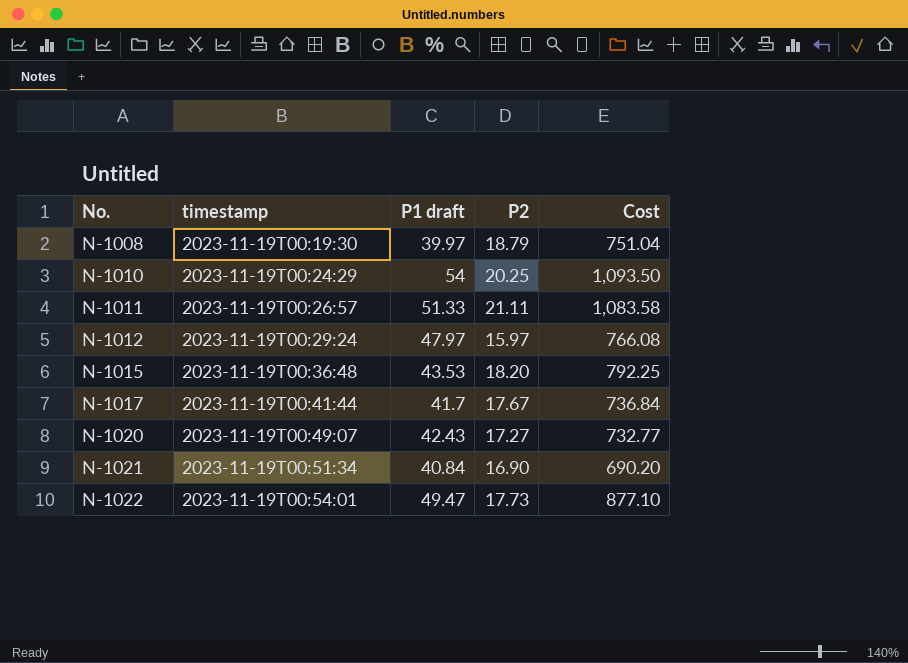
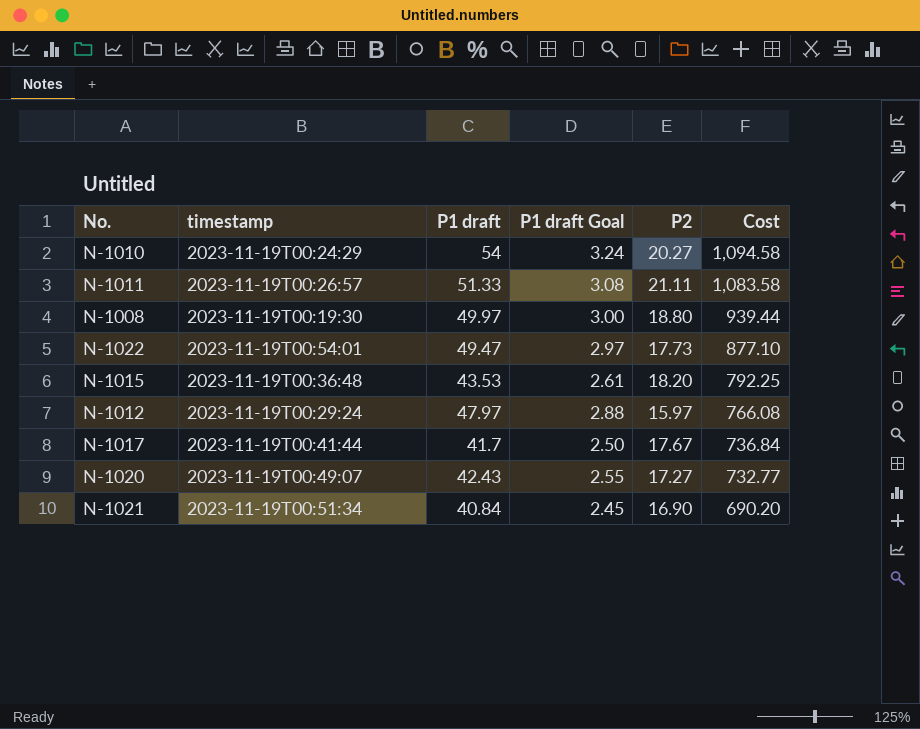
row order: No. ascending -> Cost descending
column P1 draft Goal | formula: none -> [P1 draft] * 0.06
N-1010 | P2: 20.25 -> 20.27
N-1010 | Cost: 1,093.50 -> 1,094.58
N-1008 | P1 draft: 39.97 -> 49.97
N-1008 | P2: 18.79 -> 18.80
N-1008 | Cost: 751.04 -> 939.44

